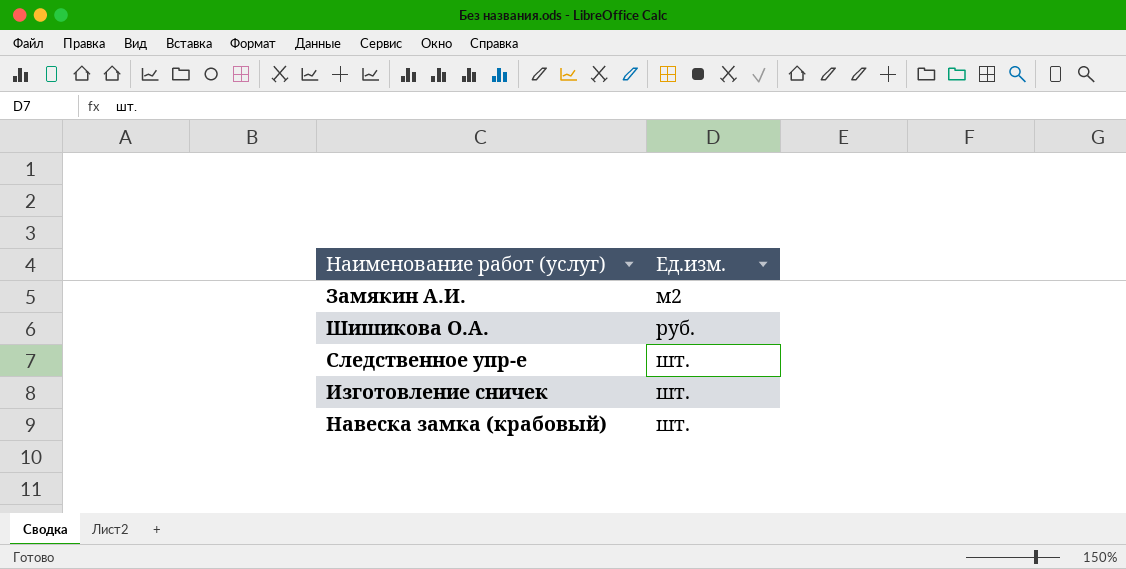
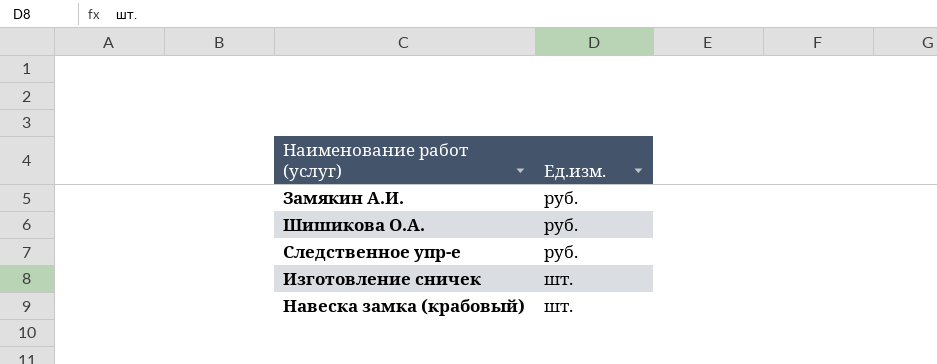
Замякин А.И. | Ед.изм.: м2 -> руб.
Следственное упр-е | Ед.изм.: шт. -> руб.

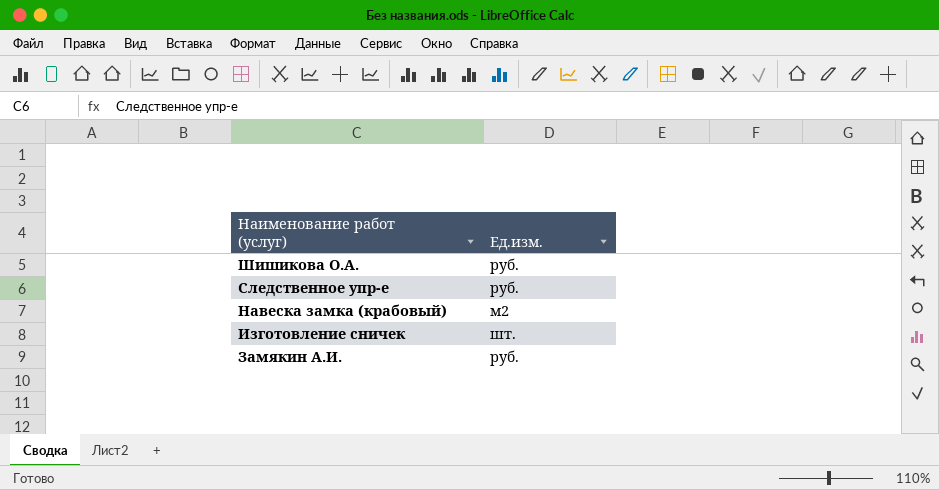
row order: Ед.изм. ascending -> Наименование работ (услуг) descending
Навеска замка (крабовый) | Ед.изм.: шт. -> м2

